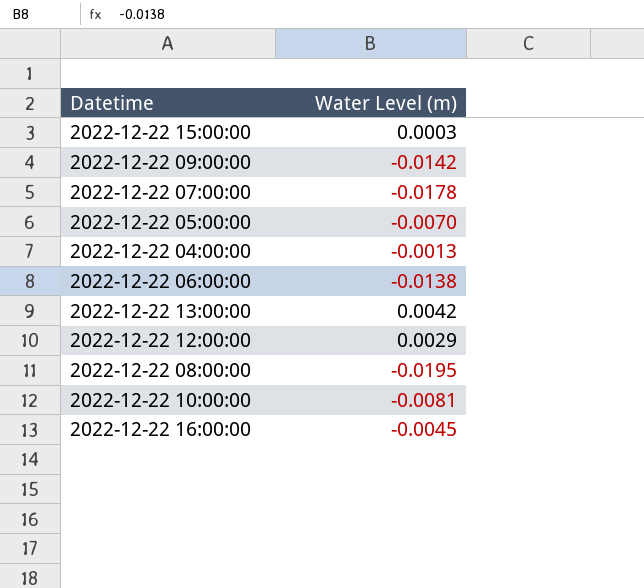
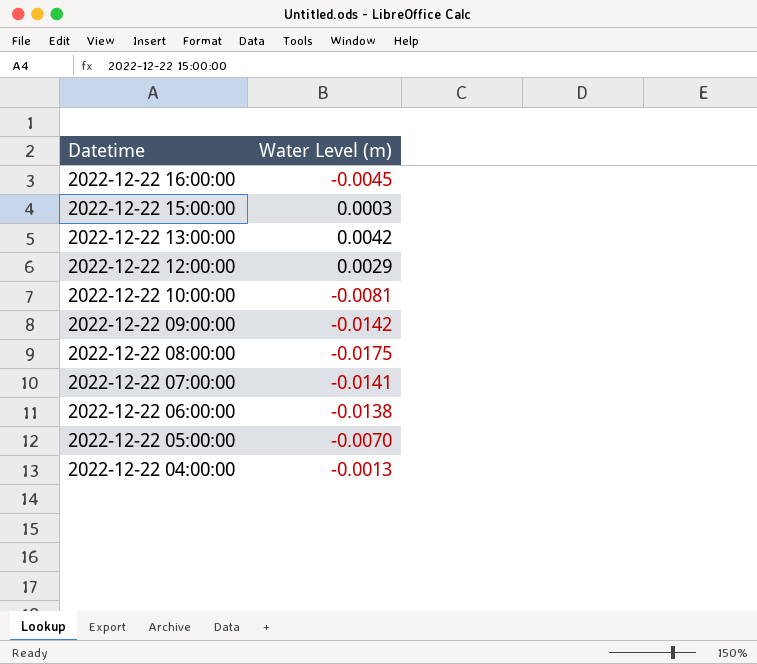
row order: none -> Datetime descending
2022-12-22 08:00:00 | Water Level (m): -0.0195 -> -0.0175
2022-12-22 07:00:00 | Water Level (m): -0.0178 -> -0.0141

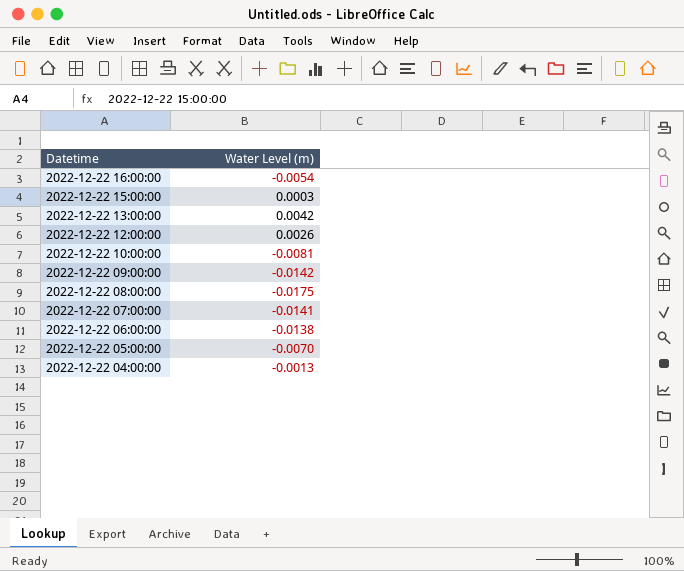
2022-12-22 16:00:00 | Water Level (m): -0.0045 -> -0.0054
2022-12-22 12:00:00 | Water Level (m): 0.0029 -> 0.0026

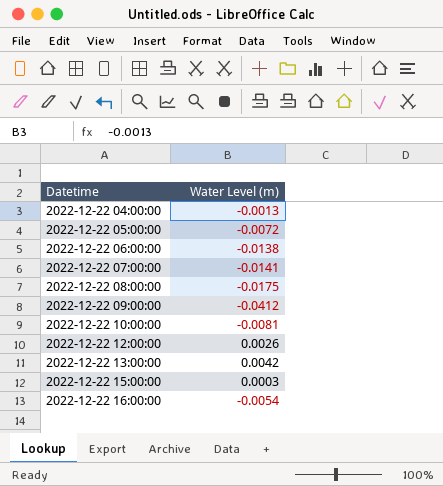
row order: Datetime descending -> Datetime ascending
2022-12-22 05:00:00 | Water Level (m): -0.0070 -> -0.0072
2022-12-22 09:00:00 | Water Level (m): -0.0142 -> -0.0412

